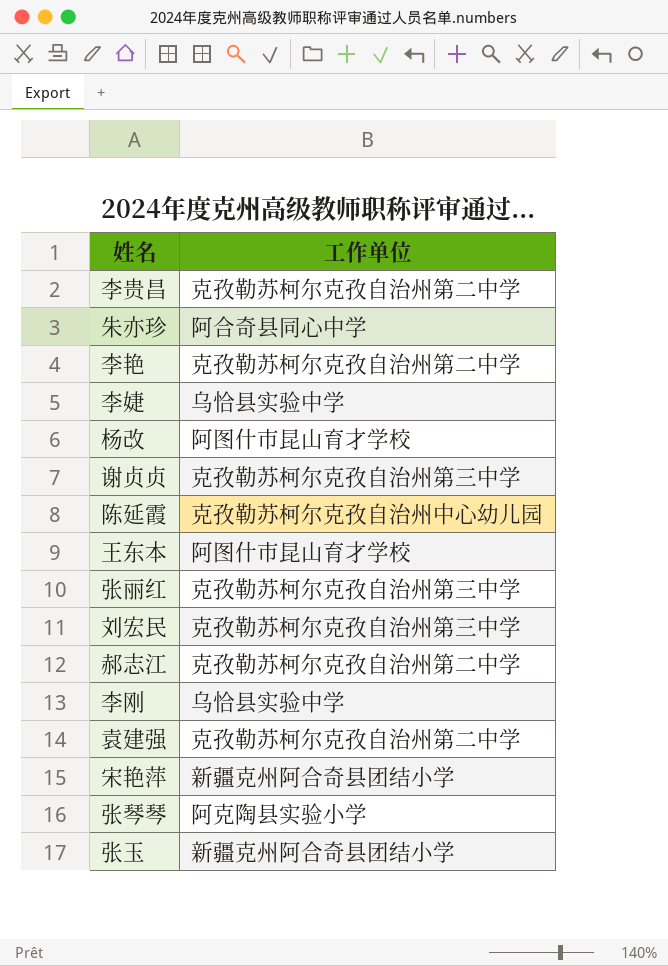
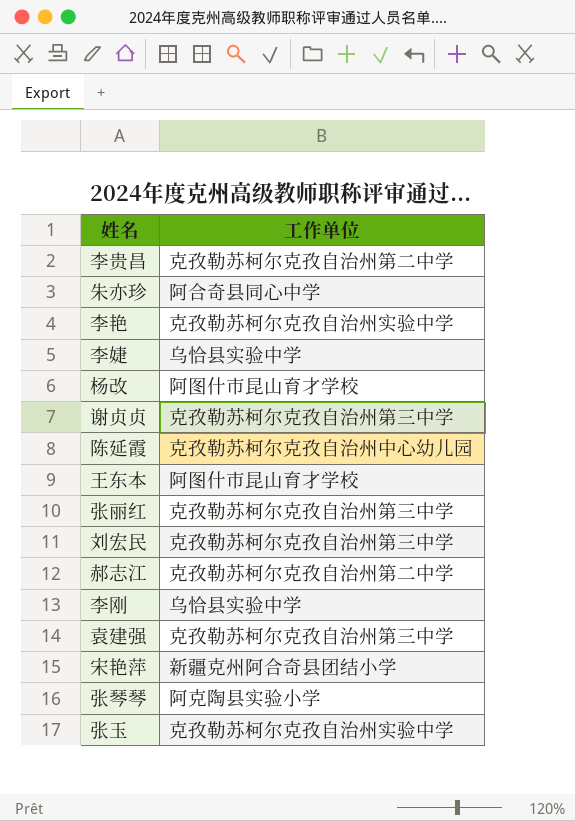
李艳 | 工作单位: 克孜勒苏柯尔克孜自治州第二中学 -> 克孜勒苏柯尔克孜自治州实验中学
袁建强 | 工作单位: 克孜勒苏柯尔克孜自治州第二中学 -> 克孜勒苏柯尔克孜自治州第三中学
张玉 | 工作单位: 新疆克州阿合奇县团结小学 -> 克孜勒苏柯尔克孜自治州实验中学

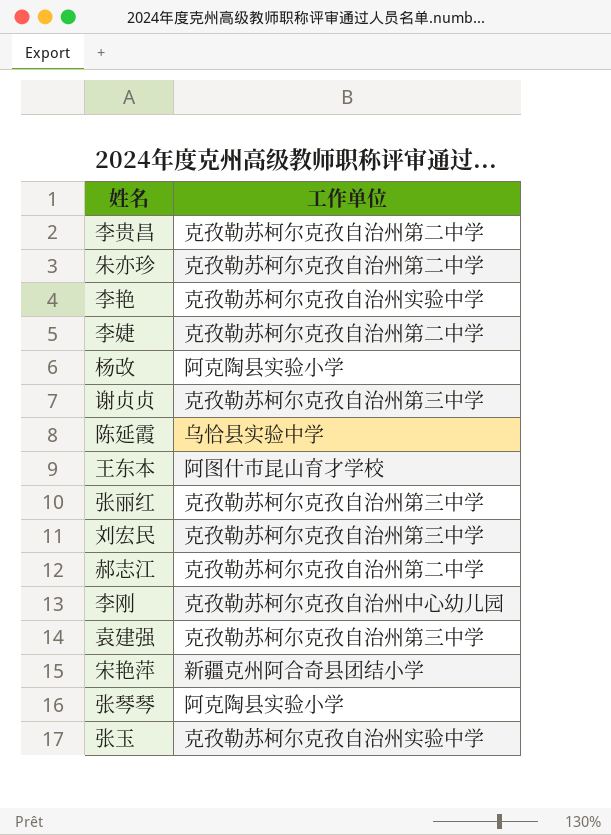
朱亦珍 | 工作单位: 阿合奇县同心中学 -> 克孜勒苏柯尔克孜自治州第二中学
李婕 | 工作单位: 乌恰县实验中学 -> 克孜勒苏柯尔克孜自治州第二中学
杨改 | 工作单位: 阿图什市昆山育才学校 -> 阿克陶县实验小学
陈延霞 | 工作单位: 克孜勒苏柯尔克孜自治州中心幼儿园 -> 乌恰县实验中学
李刚 | 工作单位: 乌恰县实验中学 -> 克孜勒苏柯尔克孜自治州中心幼儿园

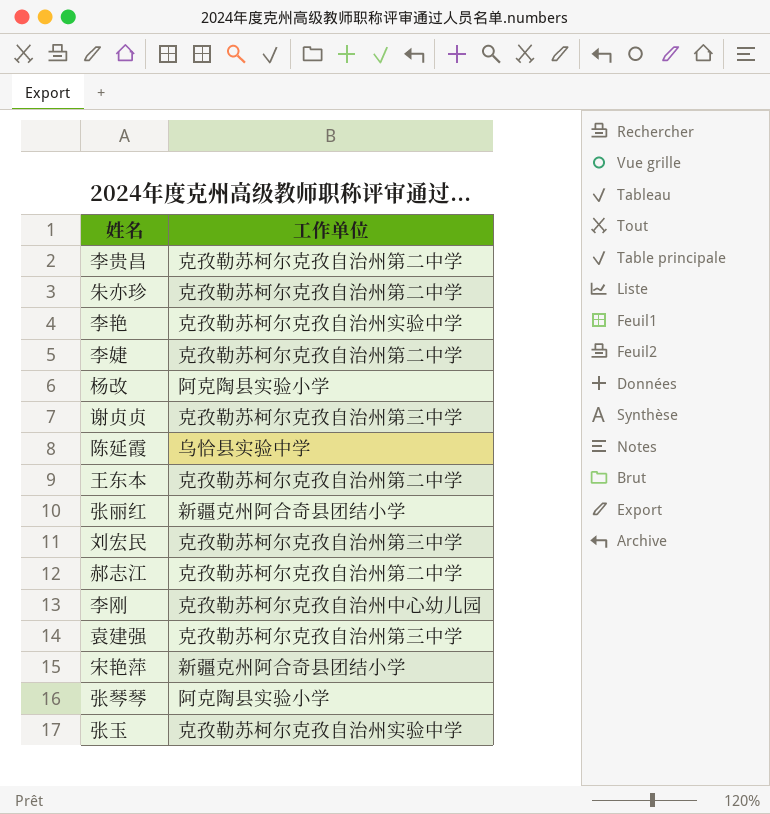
王东本 | 工作单位: 阿图什市昆山育才学校 -> 克孜勒苏柯尔克孜自治州第二中学
张丽红 | 工作单位: 克孜勒苏柯尔克孜自治州第三中学 -> 新疆克州阿合奇县团结小学

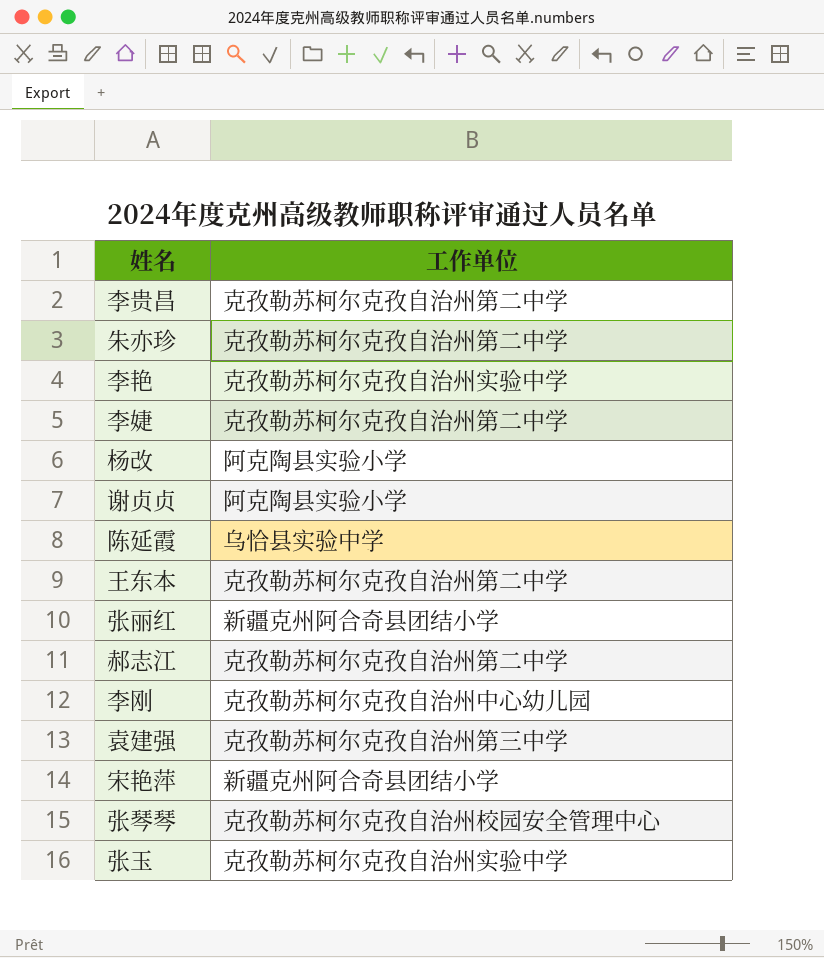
row 刘宏民: 克孜勒苏柯尔克孜自治州第三中学 -> none
谢贞贞 | 工作单位: 克孜勒苏柯尔克孜自治州第三中学 -> 阿克陶县实验小学
张琴琴 | 工作单位: 阿克陶县实验小学 -> 克孜勒苏柯尔克孜自治州校园安全管理中心

